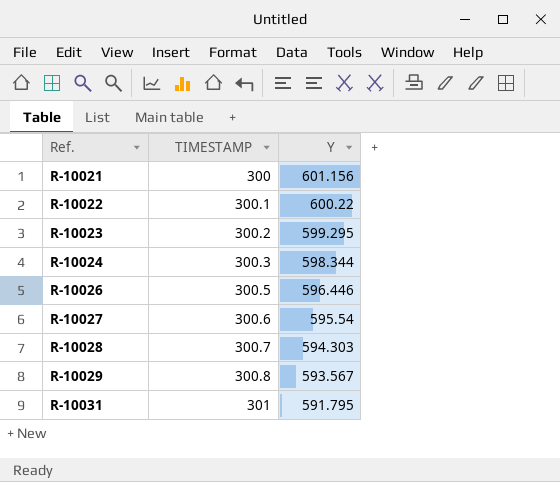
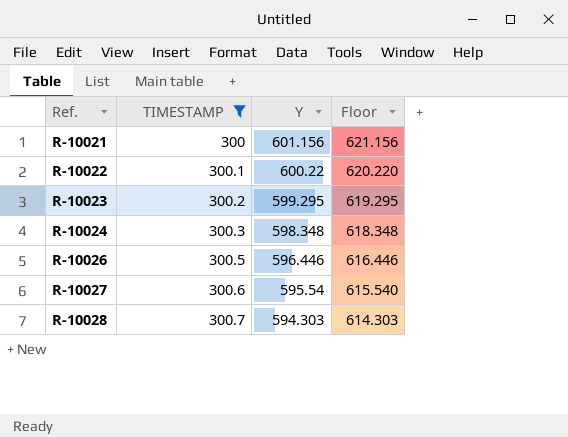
filter: none -> TIMESTAMP <= 300.7
column Floor | formula: none -> [Y] + 20
R-10024 | Y: 598.344 -> 598.348

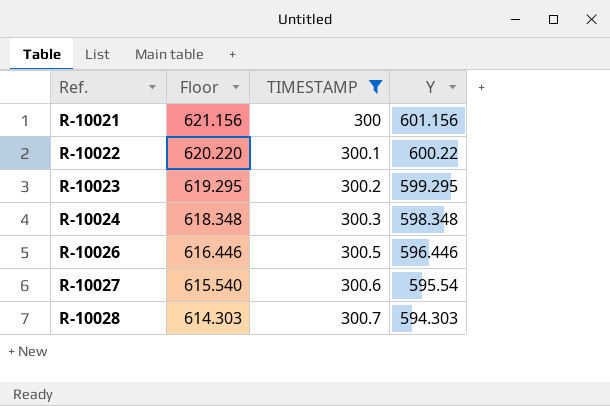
column Floor | position: 4 -> 2

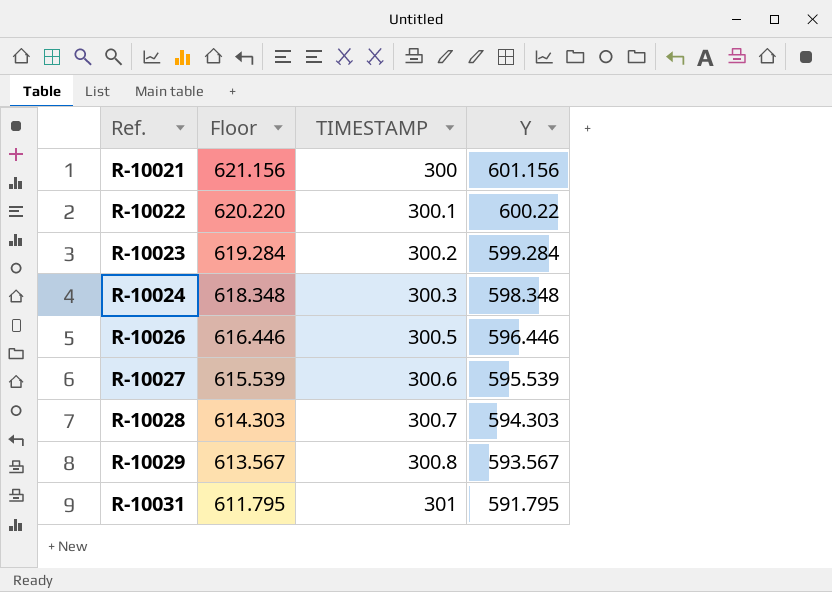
filter: TIMESTAMP <= 300.7 -> none
R-10023 | Floor: 619.295 -> 619.284
R-10023 | Y: 599.295 -> 599.284
R-10027 | Floor: 615.540 -> 615.539
R-10027 | Y: 595.54 -> 595.539

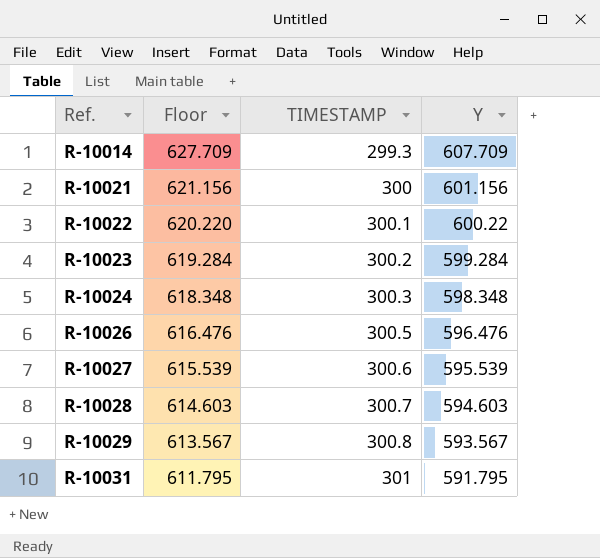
row R-10014: none -> 627.709 | 299.3 | 607.709
R-10026 | Floor: 616.446 -> 616.476
R-10026 | Y: 596.446 -> 596.476
R-10028 | Floor: 614.303 -> 614.603
R-10028 | Y: 594.303 -> 594.603

